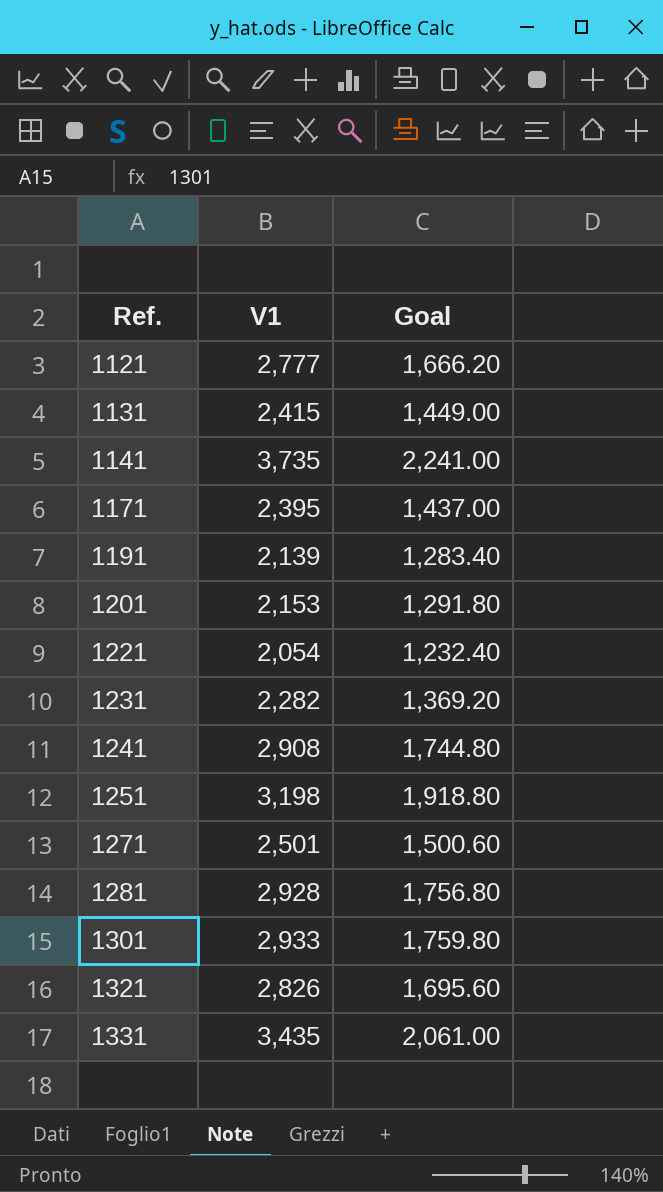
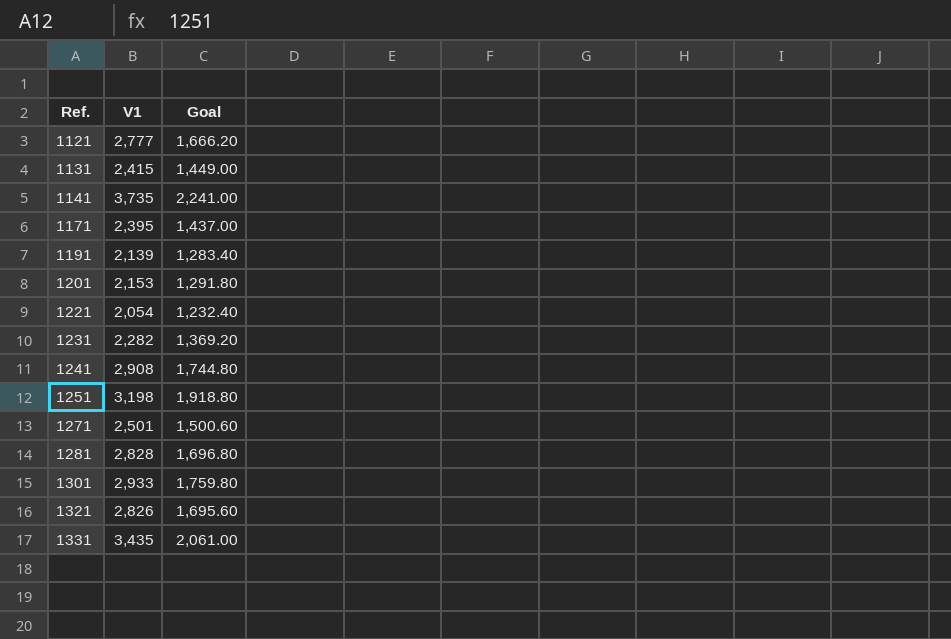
1281 | V1: 2,928 -> 2,828
1281 | Goal: 1,756.80 -> 1,696.80

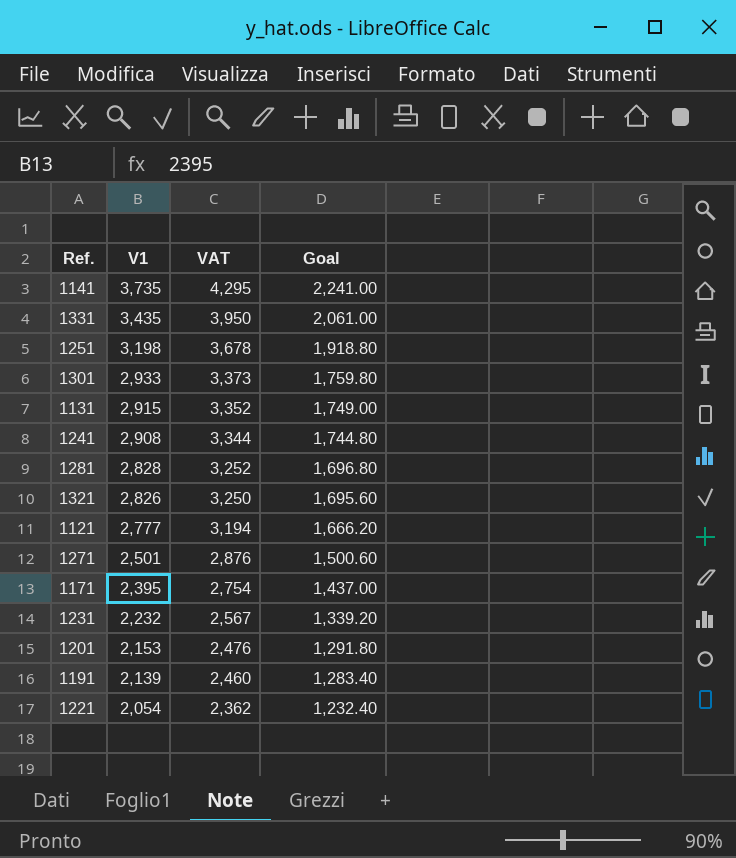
row order: Ref. ascending -> V1 descending
column VAT | formula: none -> [V1] * 1.15
1131 | V1: 2,415 -> 2,915
1131 | Goal: 1,449.00 -> 1,749.00
1231 | V1: 2,282 -> 2,232
1231 | Goal: 1,369.20 -> 1,339.20

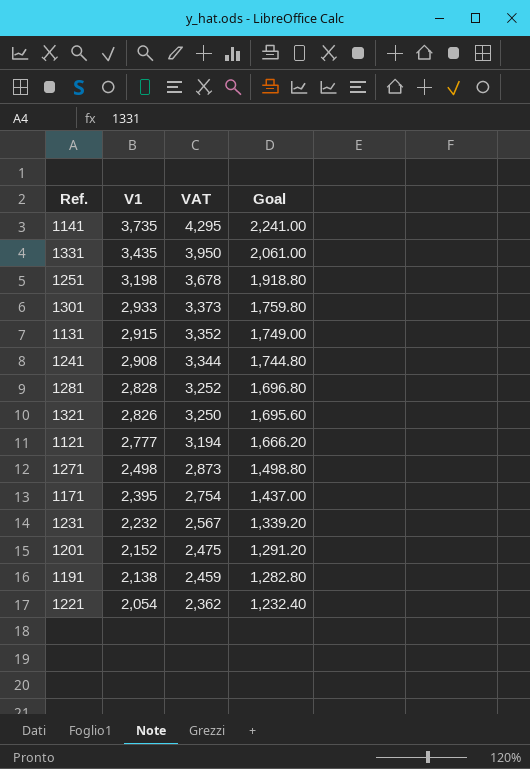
1271 | V1: 2,501 -> 2,498
1271 | VAT: 2,876 -> 2,873
1271 | Goal: 1,500.60 -> 1,498.80
1201 | V1: 2,153 -> 2,152
1201 | VAT: 2,476 -> 2,475
1201 | Goal: 1,291.80 -> 1,291.20
1191 | V1: 2,139 -> 2,138
1191 | VAT: 2,460 -> 2,459
1191 | Goal: 1,283.40 -> 1,282.80

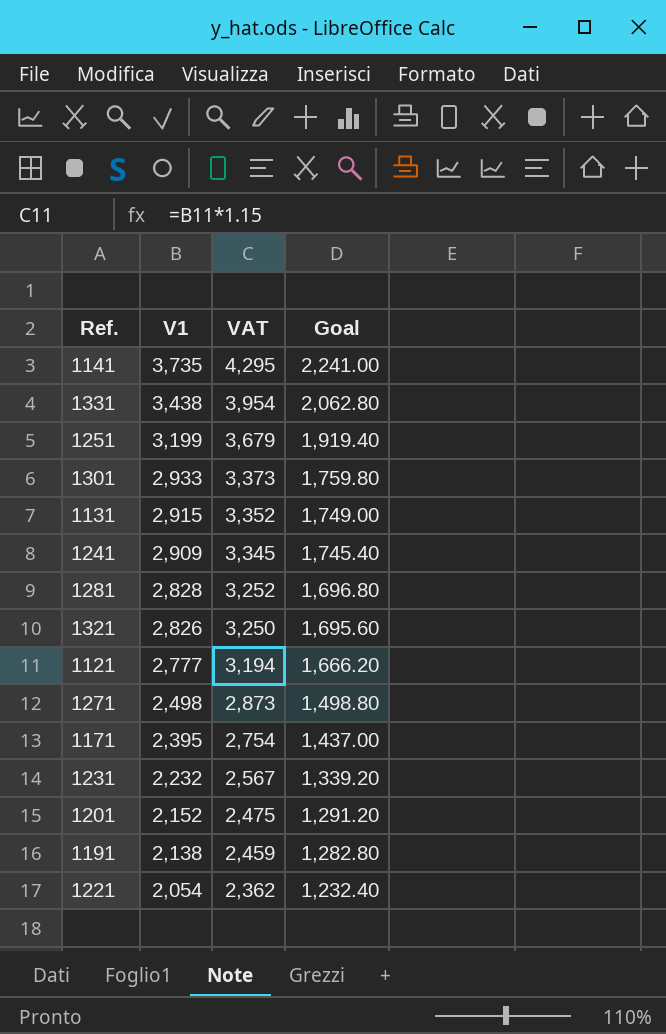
1331 | V1: 3,435 -> 3,438
1331 | VAT: 3,950 -> 3,954
1331 | Goal: 2,061.00 -> 2,062.80
1251 | V1: 3,198 -> 3,199
1251 | VAT: 3,678 -> 3,679
1251 | Goal: 1,918.80 -> 1,919.40
1241 | V1: 2,908 -> 2,909
1241 | VAT: 3,344 -> 3,345
1241 | Goal: 1,744.80 -> 1,745.40

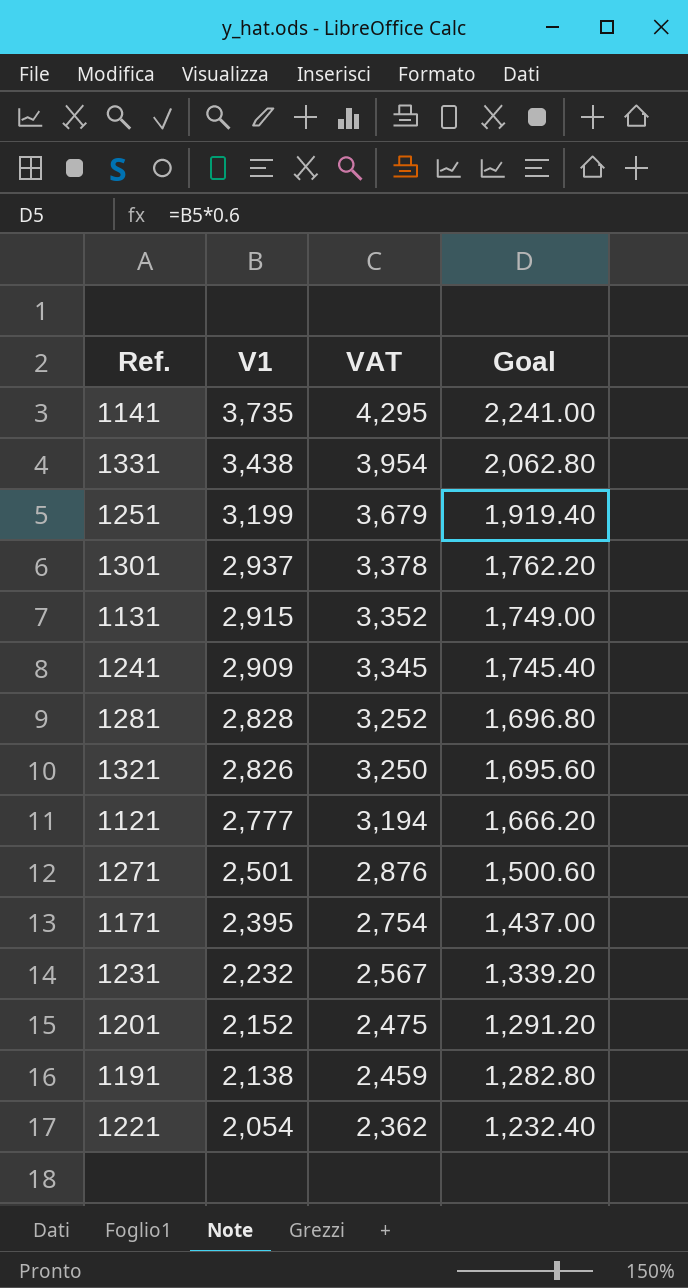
1301 | V1: 2,933 -> 2,937
1301 | VAT: 3,373 -> 3,378
1301 | Goal: 1,759.80 -> 1,762.20
1271 | V1: 2,498 -> 2,501
1271 | VAT: 2,873 -> 2,876
1271 | Goal: 1,498.80 -> 1,500.60

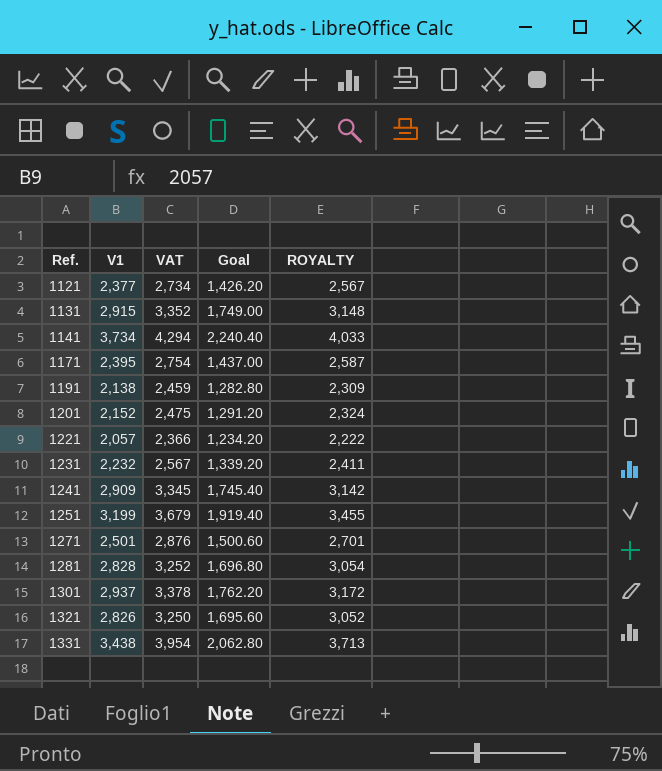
row order: V1 descending -> Ref. ascending
column ROYALTY | formula: none -> [V1] * 1.08
1121 | V1: 2,777 -> 2,377
1121 | VAT: 3,194 -> 2,734
1121 | Goal: 1,666.20 -> 1,426.20
1141 | V1: 3,735 -> 3,734
1141 | VAT: 4,295 -> 4,294
1141 | Goal: 2,241.00 -> 2,240.40
1221 | V1: 2,054 -> 2,057
1221 | VAT: 2,362 -> 2,366
1221 | Goal: 1,232.40 -> 1,234.20

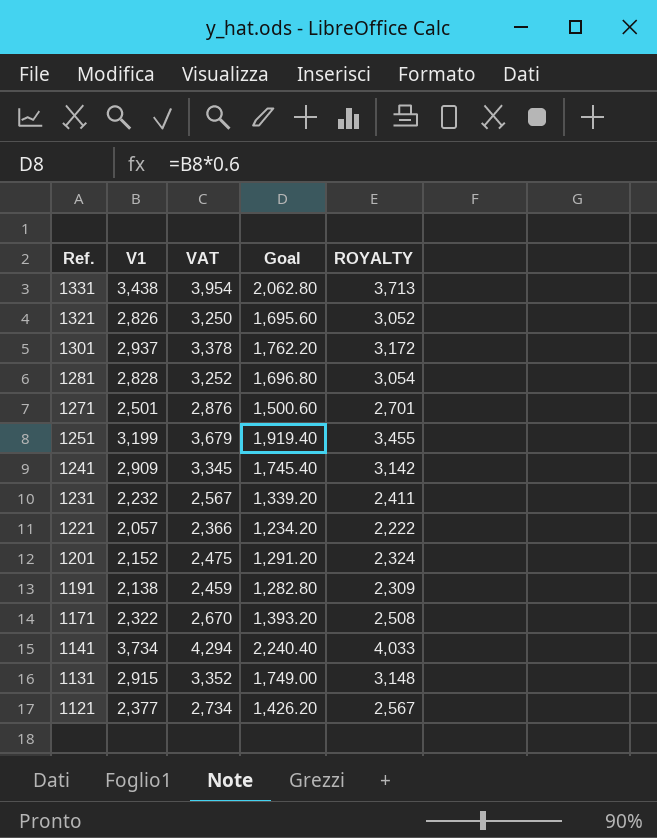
row order: Ref. ascending -> Ref. descending
1171 | V1: 2,395 -> 2,322
1171 | VAT: 2,754 -> 2,670
1171 | Goal: 1,437.00 -> 1,393.20
1171 | ROYALTY: 2,587 -> 2,508

